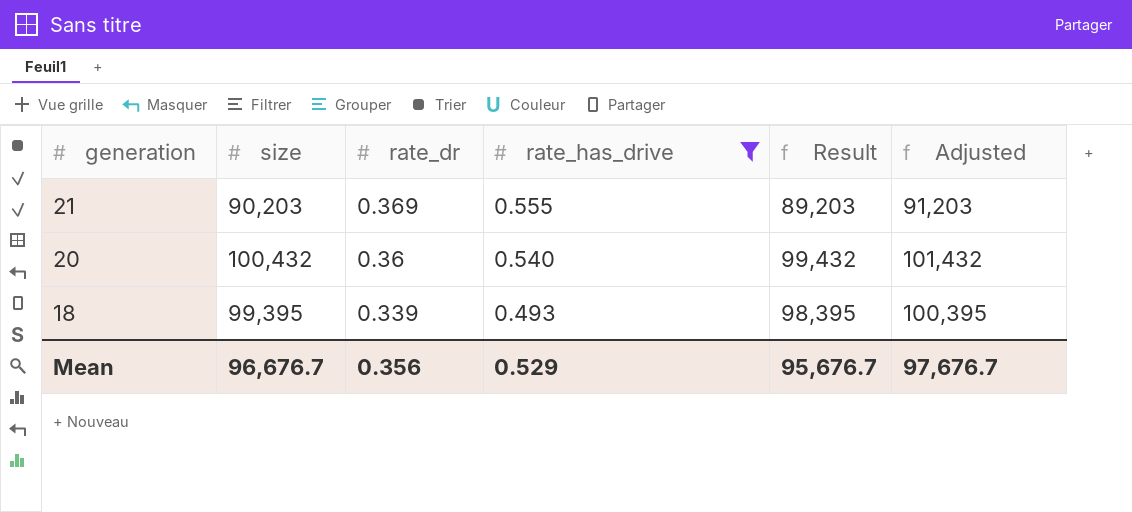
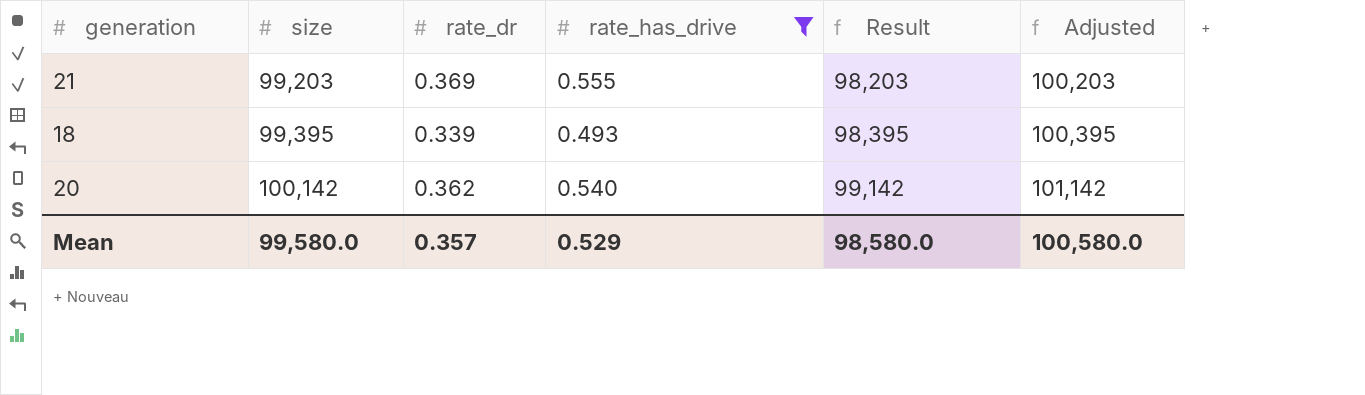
row order: generation descending -> size ascending
21 | size: 90,203 -> 99,203
21 | Result: 89,203 -> 98,203
21 | Adjusted: 91,203 -> 100,203
20 | size: 100,432 -> 100,142
20 | rate_dr: 0.36 -> 0.362
20 | Result: 99,432 -> 99,142
20 | Adjusted: 101,432 -> 101,142
Mean | size: 96,676.7 -> 99,580.0
Mean | rate_dr: 0.356 -> 0.357
Mean | Result: 95,676.7 -> 98,580.0
Mean | Adjusted: 97,676.7 -> 100,580.0

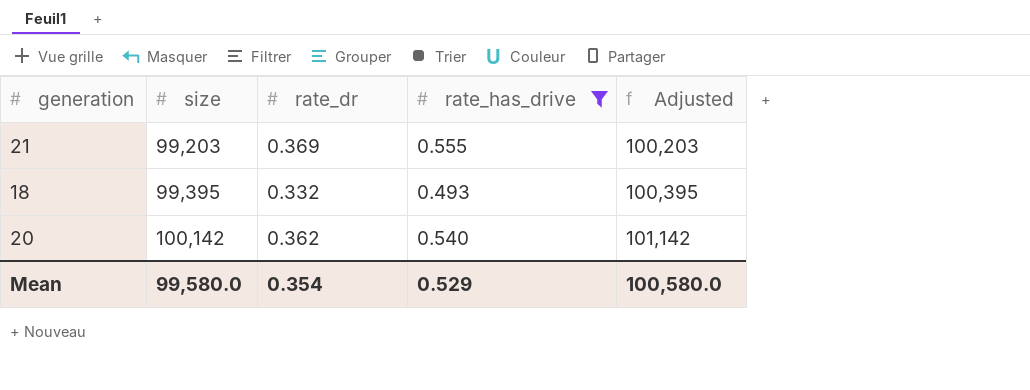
column Result | formula: [size] - 1000 -> none
18 | rate_dr: 0.339 -> 0.332
Mean | rate_dr: 0.357 -> 0.354

